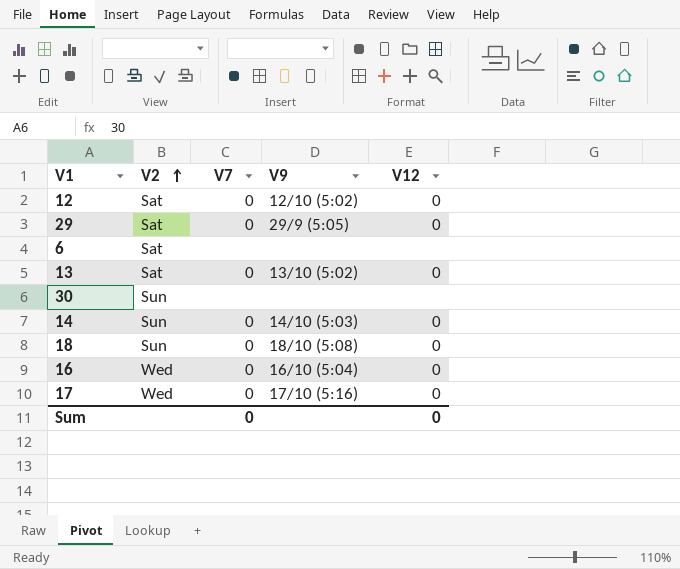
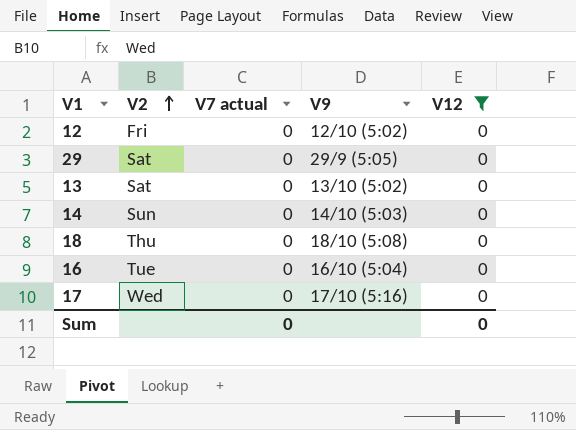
filter: none -> V12 = 0
column name: V7 -> V7 actual
12 | V2: Sat -> Fri
18 | V2: Sun -> Thu
16 | V2: Wed -> Tue

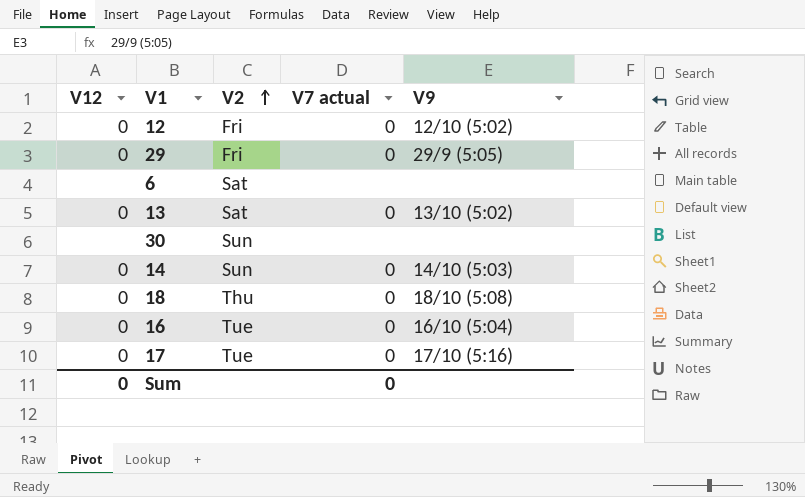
filter: V12 = 0 -> none
column V12 | position: 5 -> 1
29 | V2: Sat -> Fri
17 | V2: Wed -> Tue

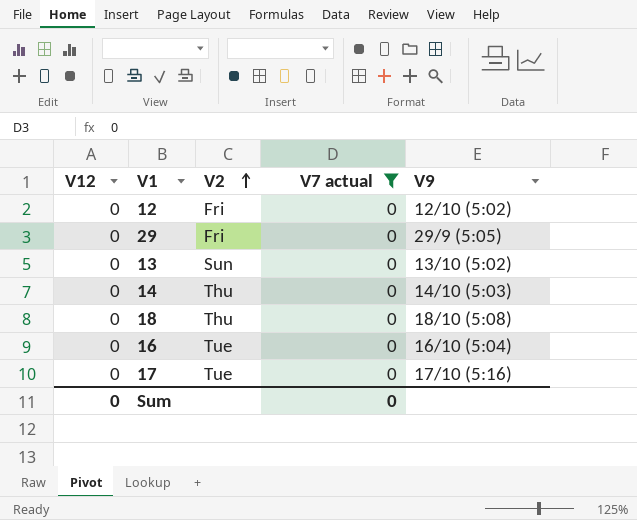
filter: none -> V7 actual = 0
13 | V2: Sat -> Sun
14 | V2: Sun -> Thu

